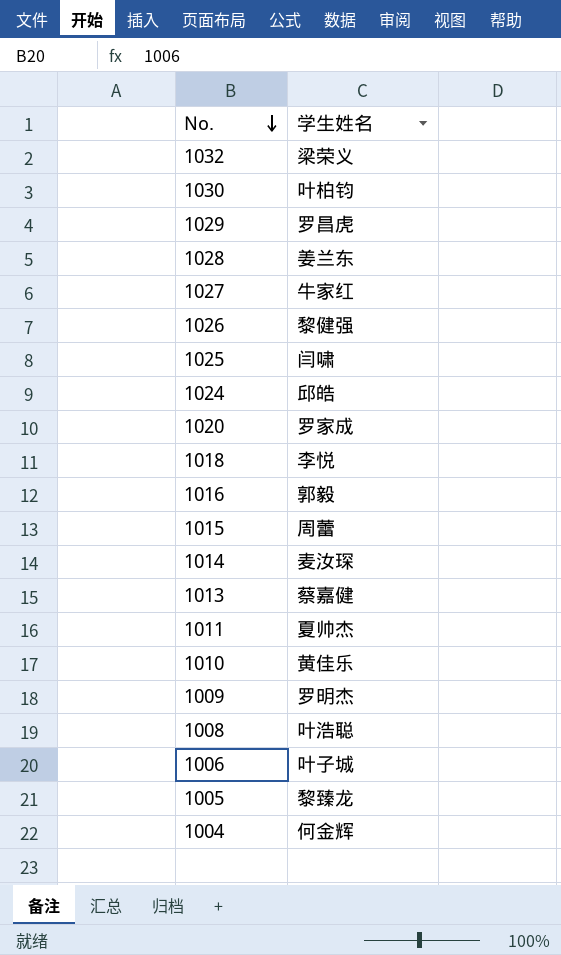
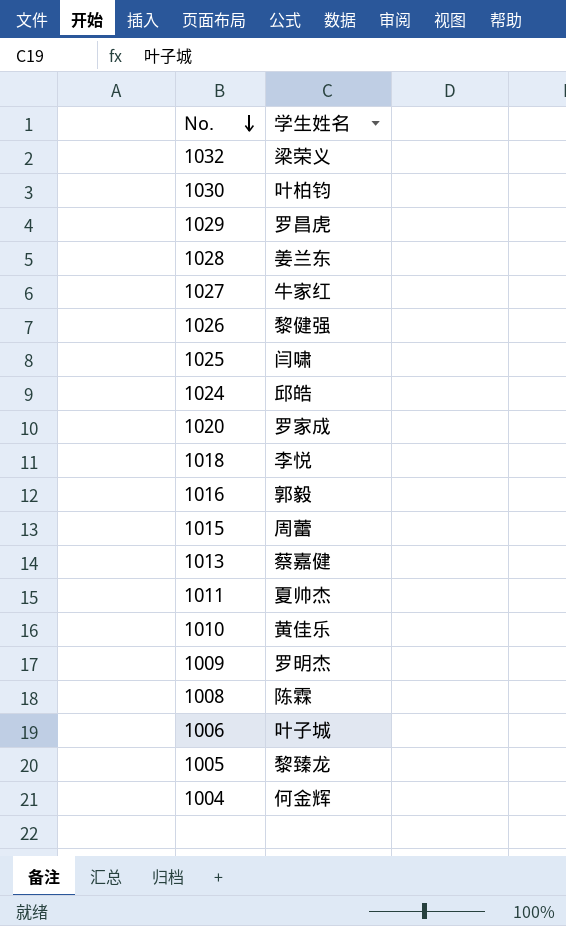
row 1014: 麦汝琛 -> none
1008 | 学生姓名: 叶浩聪 -> 陈霖

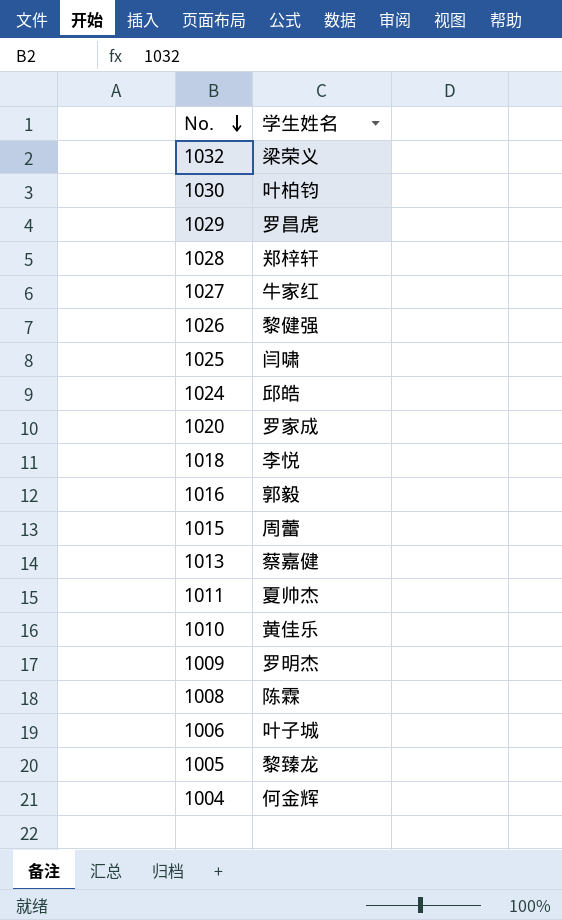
1028 | 学生姓名: 姜兰东 -> 郑梓轩

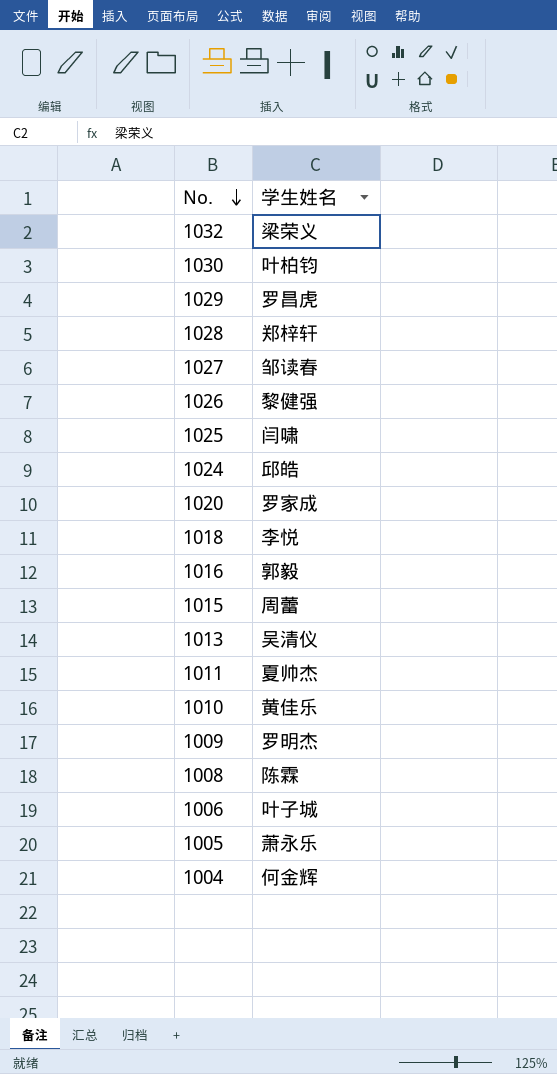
1027 | 学生姓名: 牛家红 -> 邹读春
1013 | 学生姓名: 蔡嘉健 -> 吴清仪
1005 | 学生姓名: 黎臻龙 -> 萧永乐

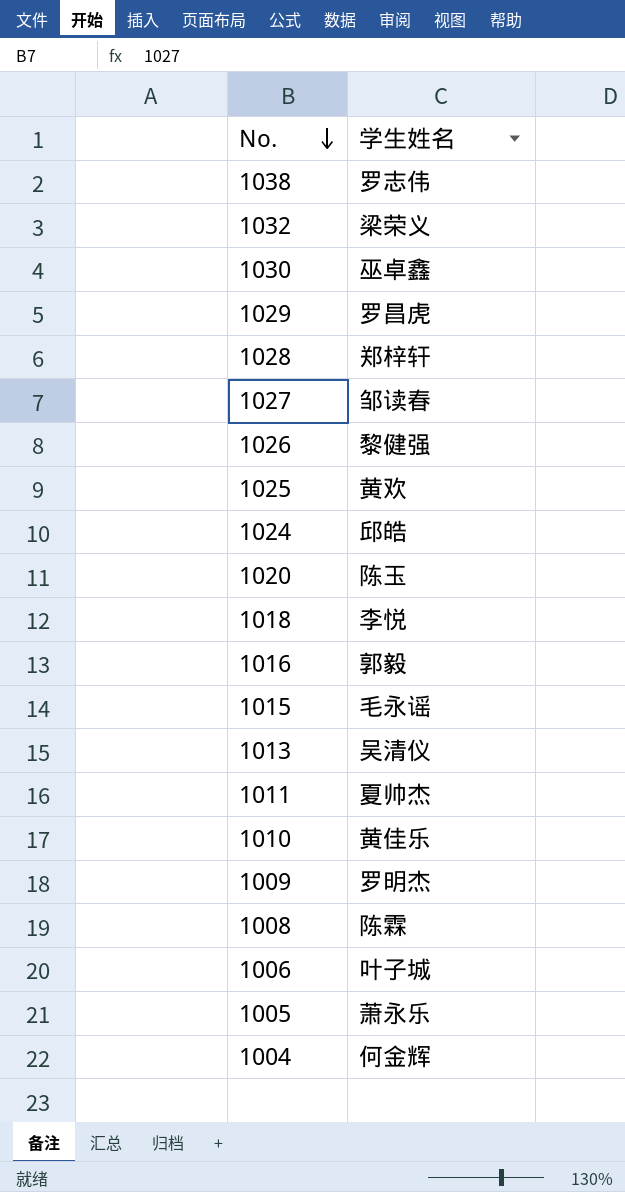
row 1038: none -> 罗志伟
1030 | 学生姓名: 叶柏钧 -> 巫卓鑫
1025 | 学生姓名: 闫啸 -> 黄欢
1020 | 学生姓名: 罗家成 -> 陈玉
1015 | 学生姓名: 周蕾 -> 毛永谣

